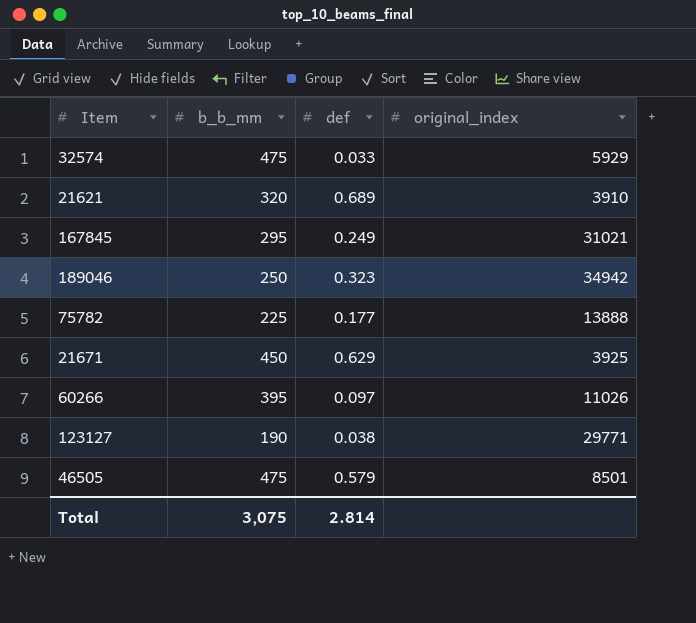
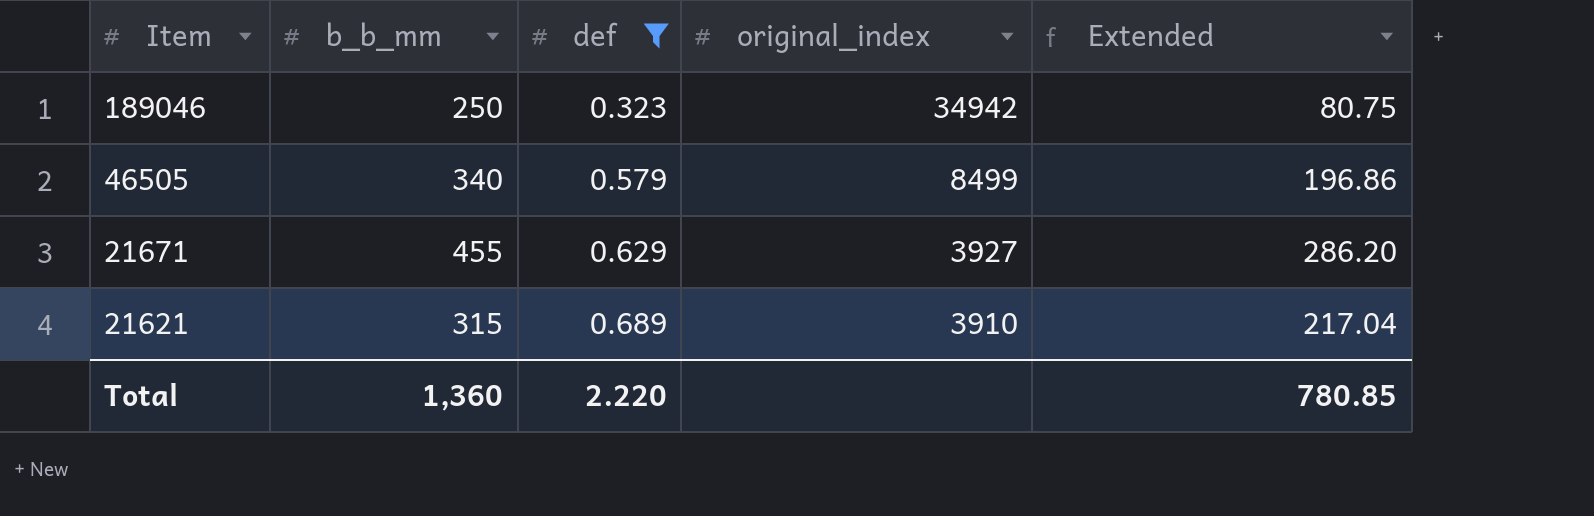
filter: none -> def >= 0.323
row order: none -> Item descending
column Extended | formula: none -> [b_b_mm] * [def]
46505 | b_b_mm: 475 -> 340
46505 | original_index: 8501 -> 8499
21671 | b_b_mm: 450 -> 455
21671 | original_index: 3925 -> 3927
21621 | b_b_mm: 320 -> 315
Total | b_b_mm: 3,075 -> 1,360
Total | def: 2.814 -> 2.220

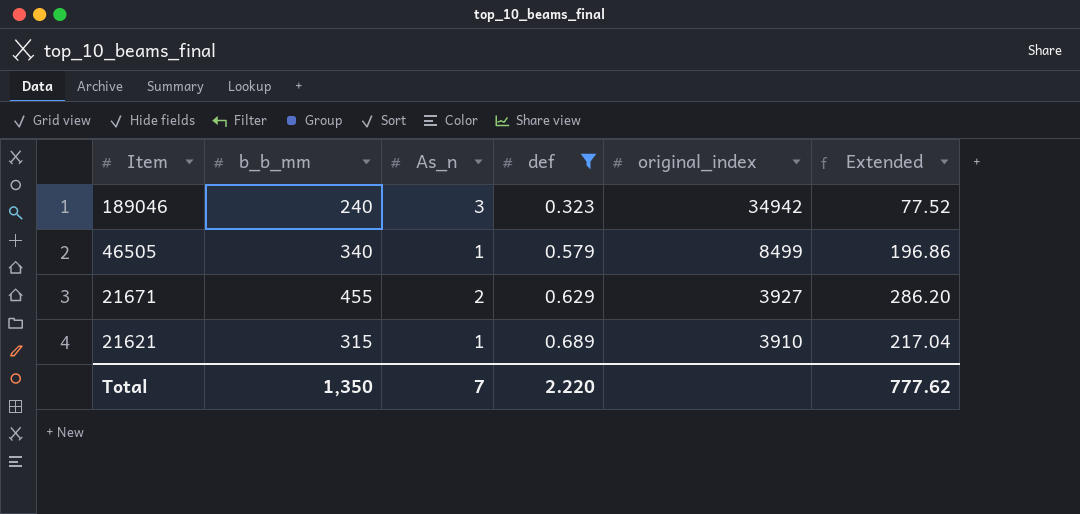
column As_n | position: none -> 3
189046 | b_b_mm: 250 -> 240
189046 | Extended: 80.75 -> 77.52
Total | b_b_mm: 1,360 -> 1,350
Total | Extended: 780.85 -> 777.62

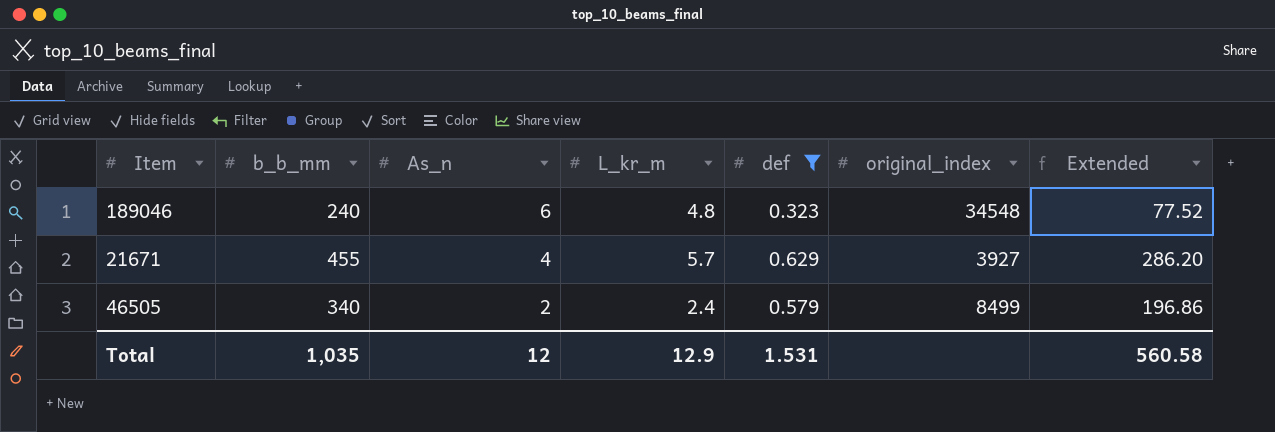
row order: Item descending -> As_n descending
column L_kr_m | position: none -> 4
row 21621: 315 | 1 | 0.689 | 3910 | 217.04 -> none
189046 | As_n: 3 -> 6
189046 | original_index: 34942 -> 34548
21671 | As_n: 2 -> 4
46505 | As_n: 1 -> 2
Total | b_b_mm: 1,350 -> 1,035
Total | As_n: 7 -> 12
Total | def: 2.220 -> 1.531
Total | Extended: 777.62 -> 560.58

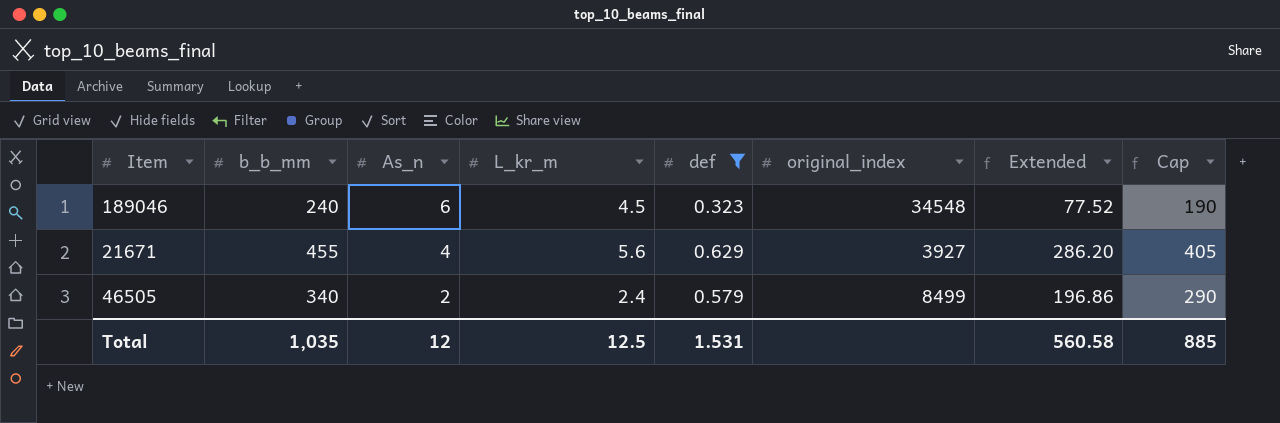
column Cap | formula: none -> [b_b_mm] - 50
189046 | L_kr_m: 4.8 -> 4.5
21671 | L_kr_m: 5.7 -> 5.6
Total | L_kr_m: 12.9 -> 12.5

